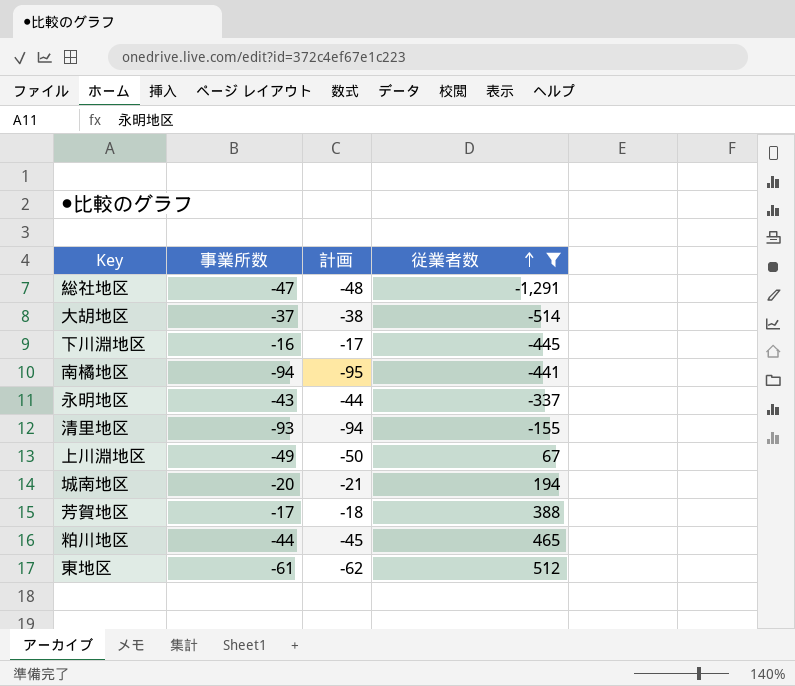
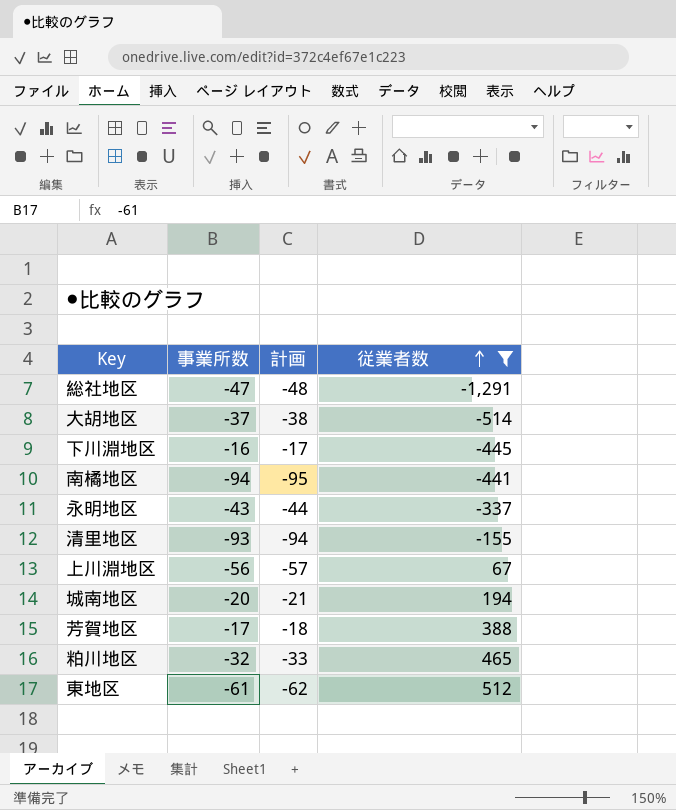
上川淵地区 | 事業所数: -49 -> -56
上川淵地区 | 計画: -50 -> -57
粕川地区 | 事業所数: -44 -> -32
粕川地区 | 計画: -45 -> -33

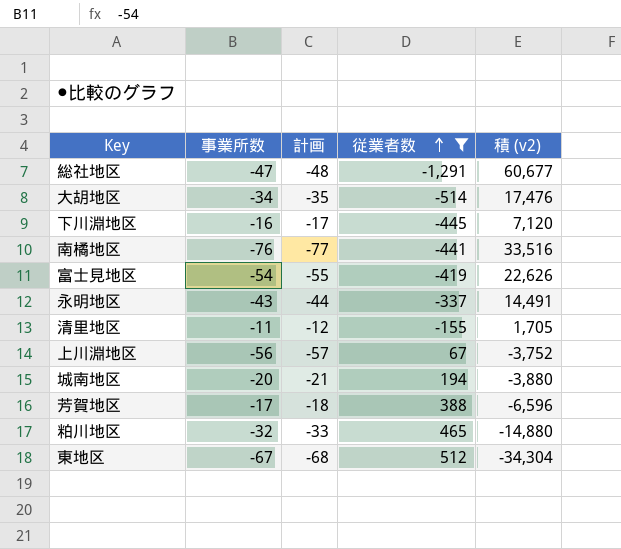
column 積 (v2) | formula: none -> [事業所数] * [従業者数]
大胡地区 | 事業所数: -37 -> -34
大胡地区 | 計画: -38 -> -35
南橘地区 | 事業所数: -94 -> -76
南橘地区 | 計画: -95 -> -77
row 富士見地区: none -> -54 | -55 | -419 | 22,626
清里地区 | 事業所数: -93 -> -11
清里地区 | 計画: -94 -> -12
東地区 | 事業所数: -61 -> -67
東地区 | 計画: -62 -> -68

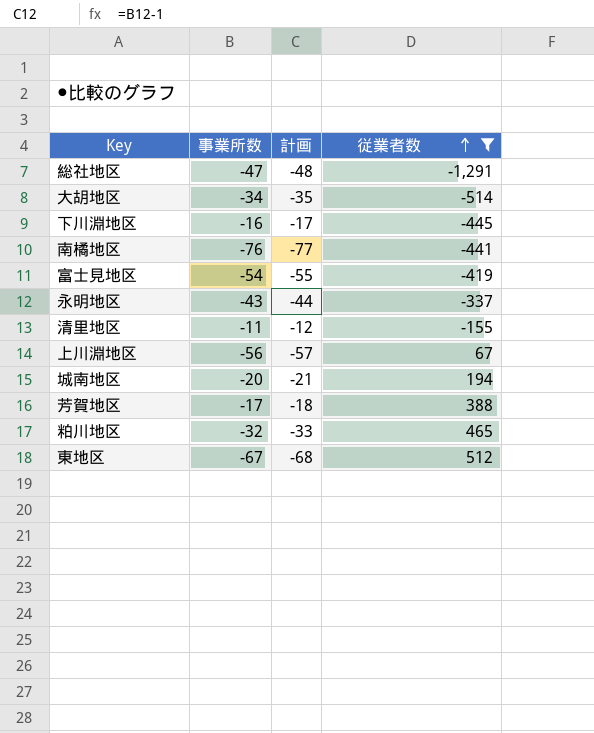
column 積 (v2) | formula: [事業所数] * [従業者数] -> none

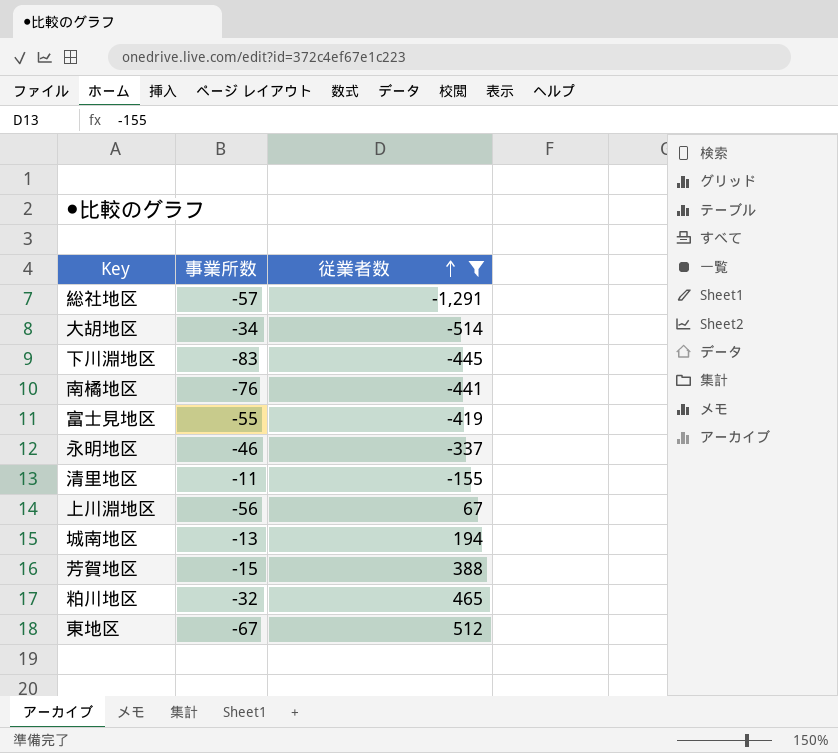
column 計画 | formula: [事業所数] - 1 -> none
総社地区 | 事業所数: -47 -> -57
下川淵地区 | 事業所数: -16 -> -83
富士見地区 | 事業所数: -54 -> -55
永明地区 | 事業所数: -43 -> -46
城南地区 | 事業所数: -20 -> -13
芳賀地区 | 事業所数: -17 -> -15

